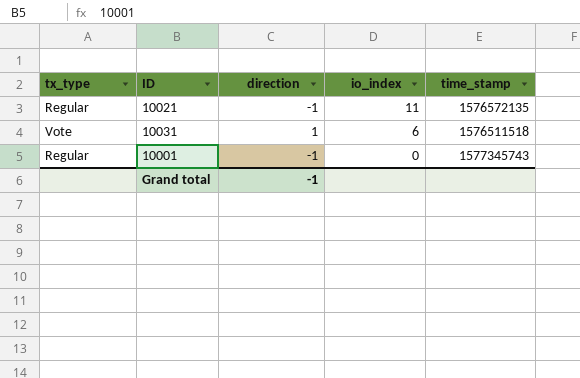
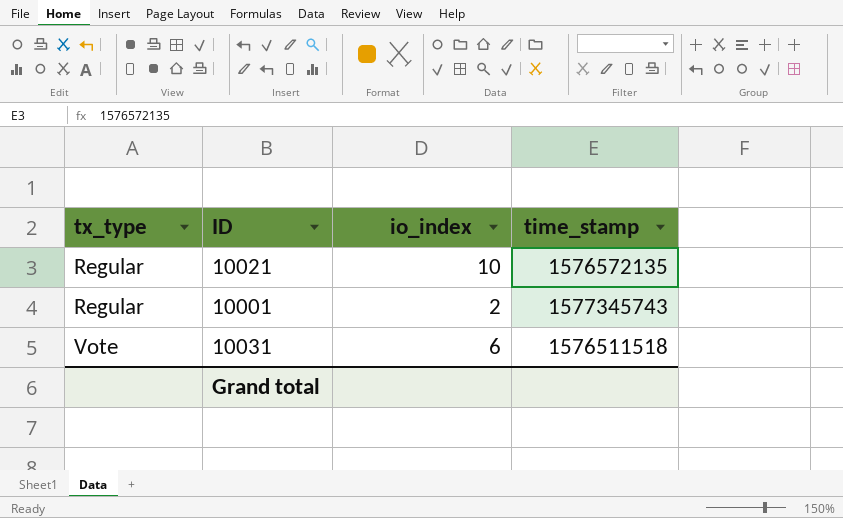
row order: io_index descending -> tx_type ascending
column direction | position: 3 -> none
10021 | io_index: 11 -> 10
10001 | io_index: 0 -> 2

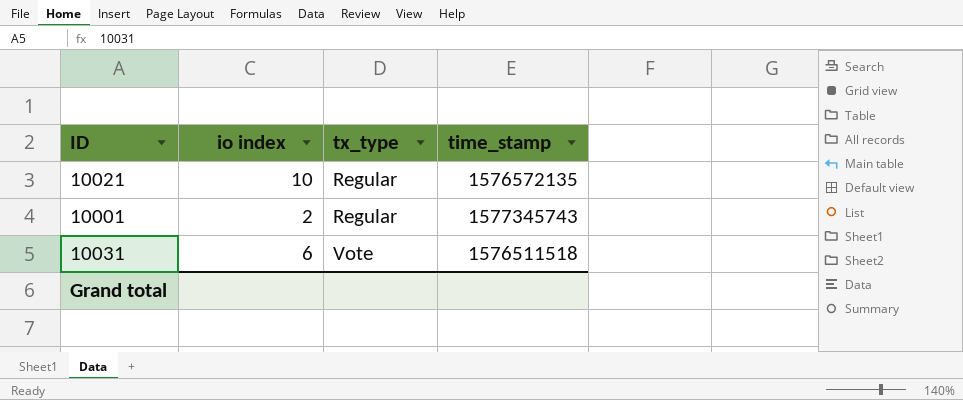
column name: io_index -> io index
column tx_type | position: 1 -> 3

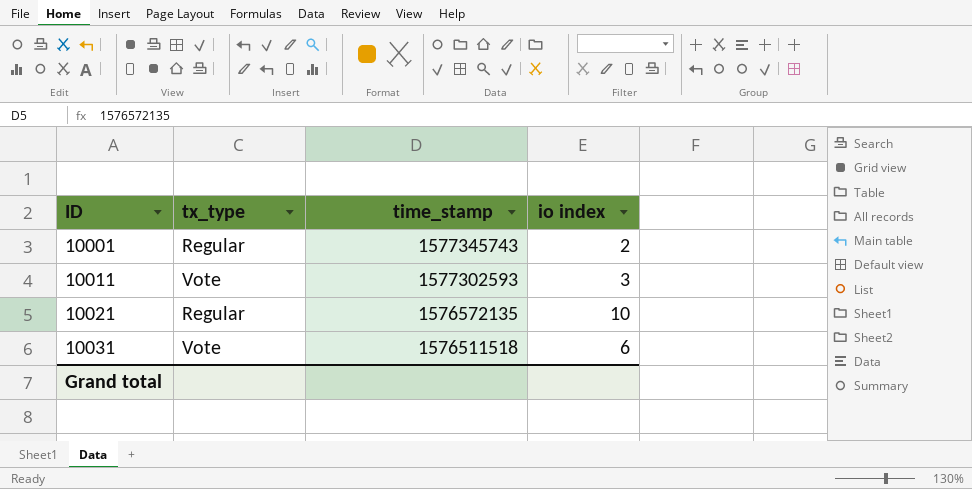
row order: tx_type ascending -> ID ascending
column io index | position: 2 -> 4
row 10011: none -> Vote | 1577302593 | 3

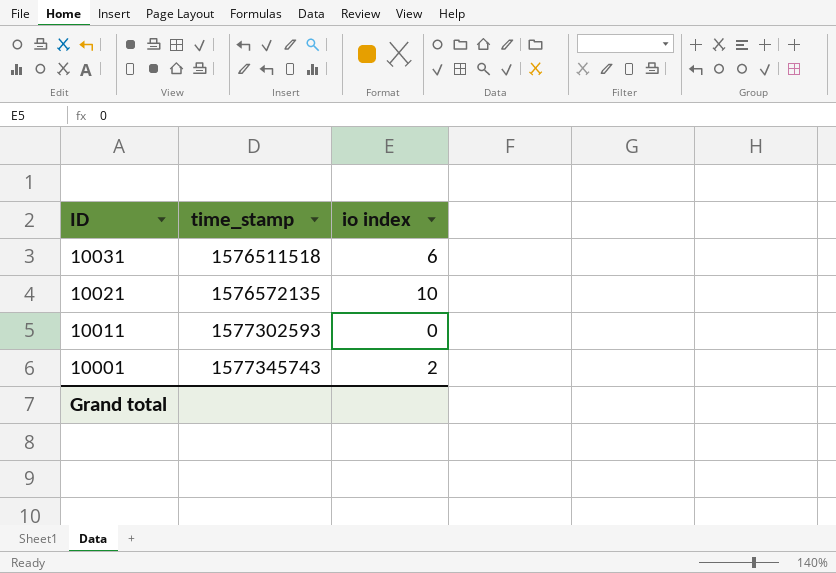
row order: ID ascending -> ID descending
column tx_type | position: 2 -> none
10011 | io index: 3 -> 0

